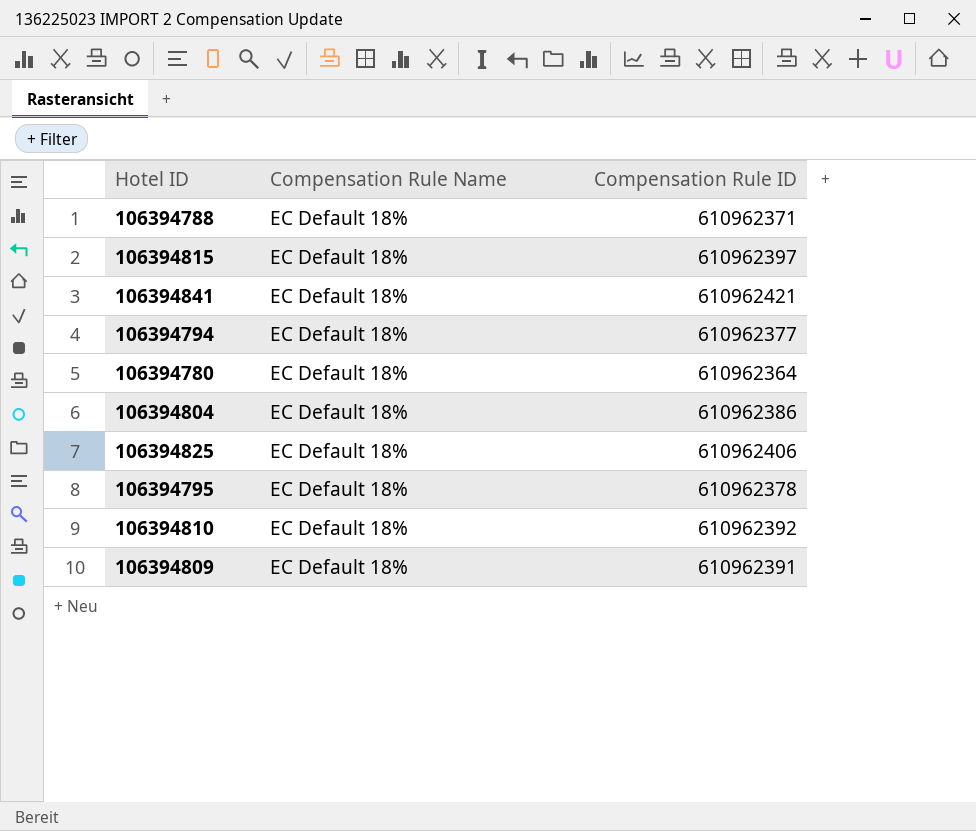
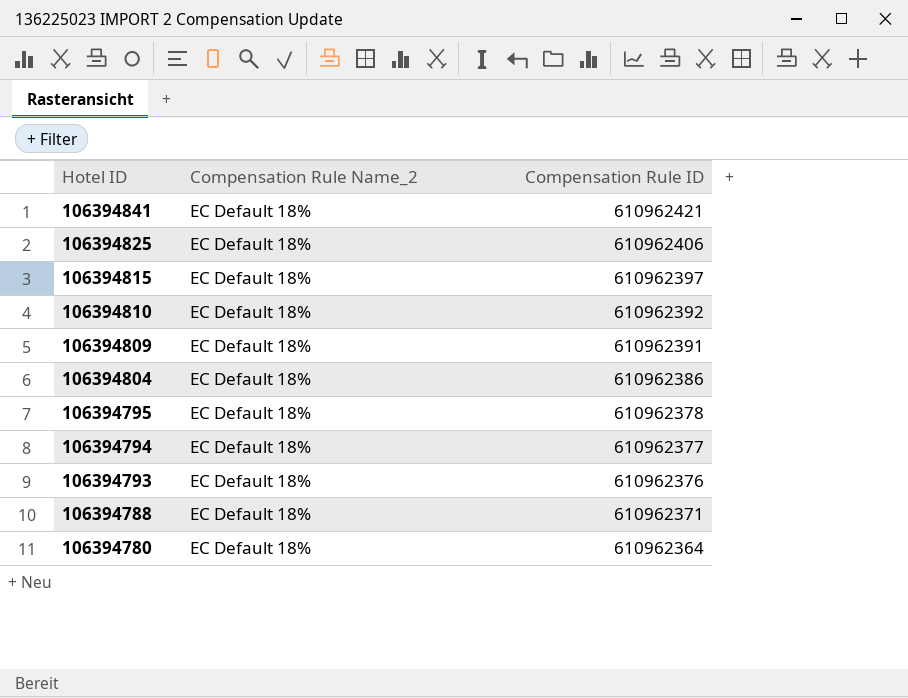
row order: none -> Hotel ID descending
column name: Compensation Rule Name -> Compensation Rule Name_2
row 106394793: none -> EC Default 18% | 610962376

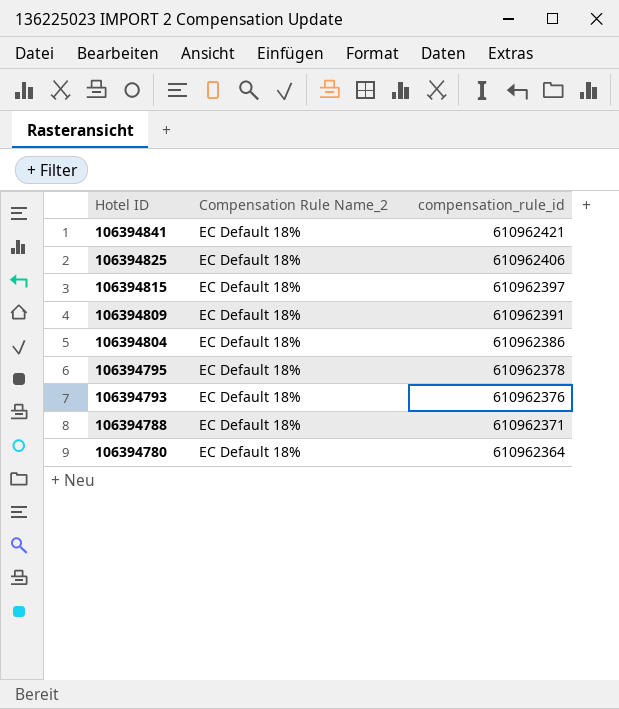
column name: Compensation Rule ID -> compensation_rule_id
row 106394810: EC Default 18% | 610962392 -> none
row 106394794: EC Default 18% | 610962377 -> none

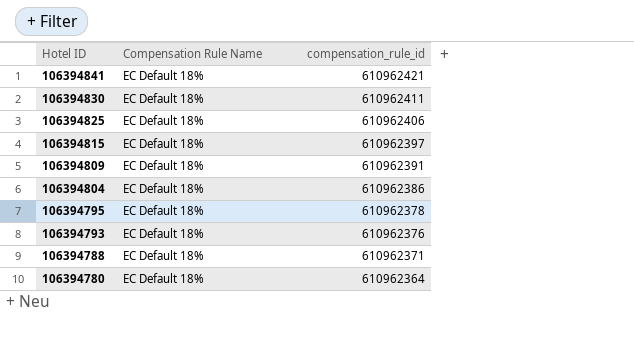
column name: Compensation Rule Name_2 -> Compensation Rule Name
row 106394830: none -> EC Default 18% | 610962411

